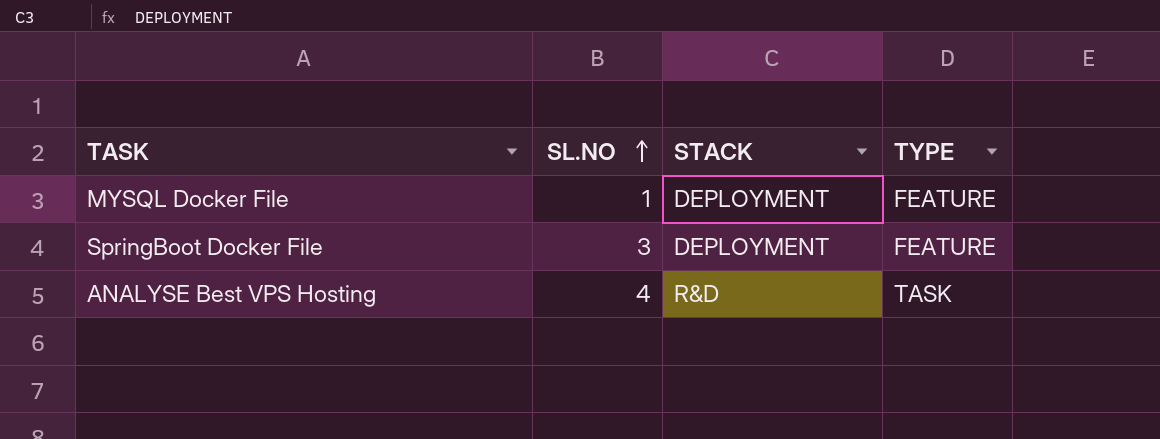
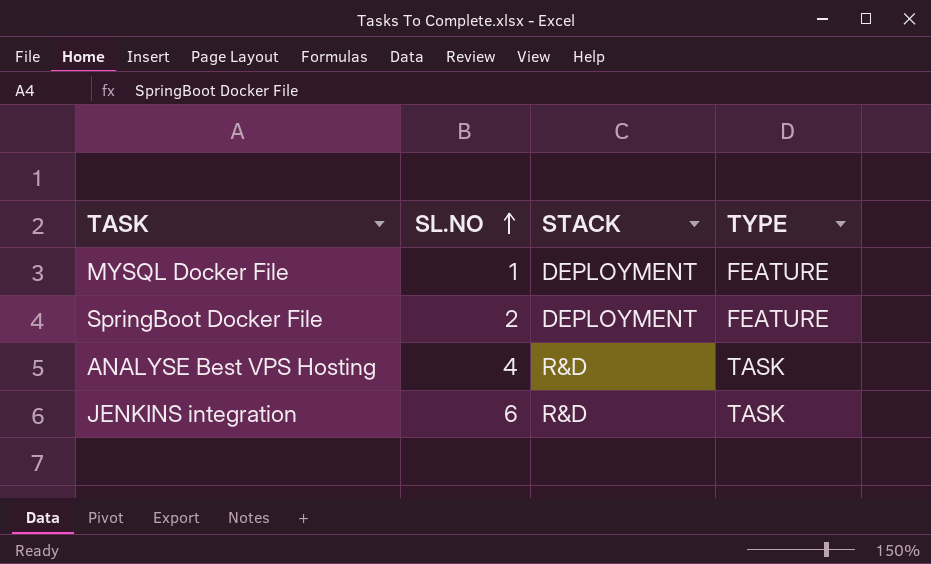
SpringBoot Docker File | SL.NO: 3 -> 2
row JENKINS integration: none -> 6 | R&D | TASK

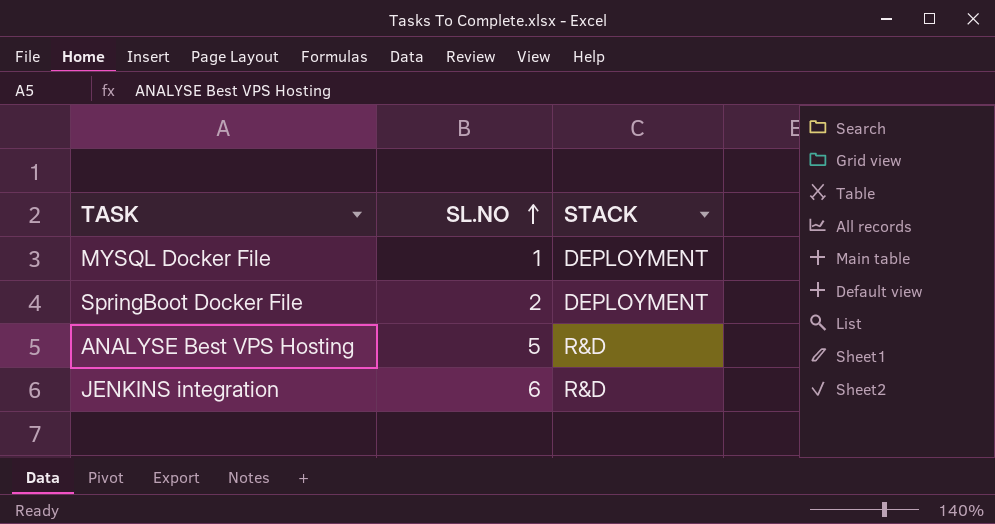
column TYPE | position: 4 -> none
ANALYSE Best VPS Hosting | SL.NO: 4 -> 5

